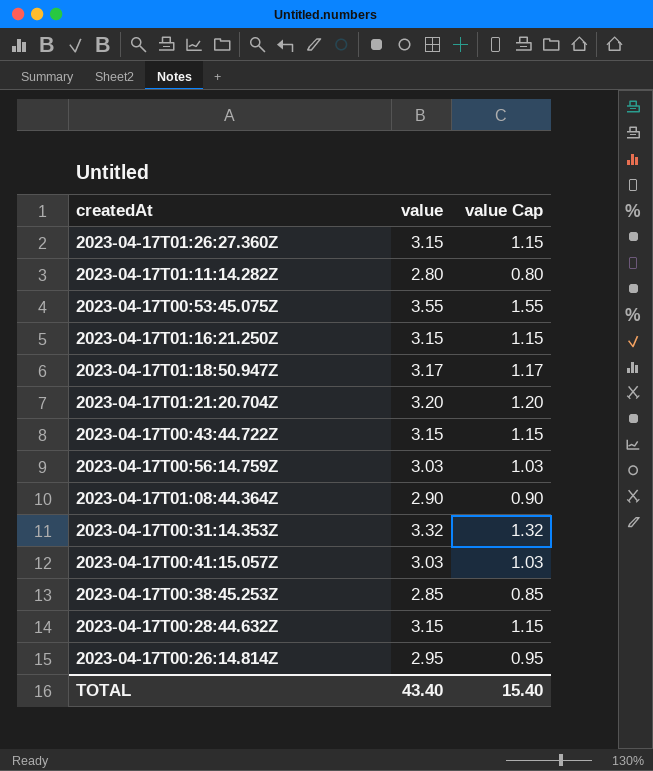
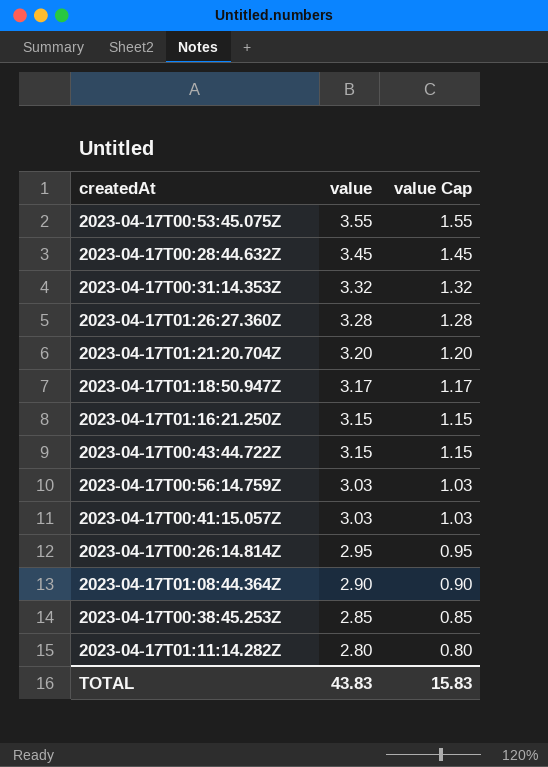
row order: none -> value descending
2023-04-17T00:28:44.632Z | value: 3.15 -> 3.45
2023-04-17T00:28:44.632Z | value Cap: 1.15 -> 1.45
2023-04-17T01:26:27.360Z | value: 3.15 -> 3.28
2023-04-17T01:26:27.360Z | value Cap: 1.15 -> 1.28
TOTAL | value: 43.40 -> 43.83
TOTAL | value Cap: 15.40 -> 15.83

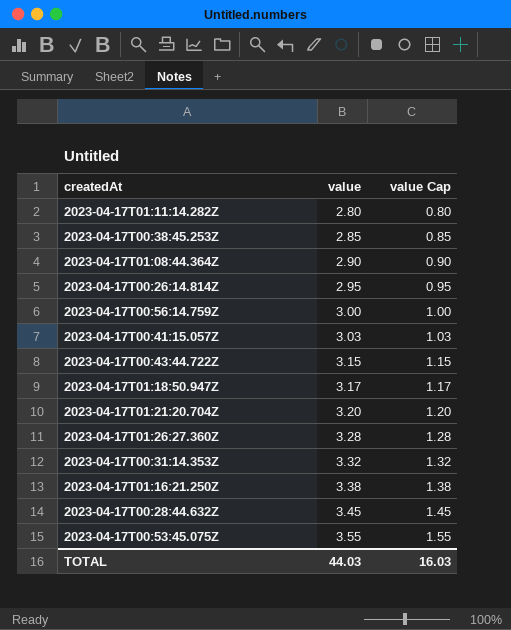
row order: value descending -> value ascending
2023-04-17T00:56:14.759Z | value: 3.03 -> 3.00
2023-04-17T00:56:14.759Z | value Cap: 1.03 -> 1.00
2023-04-17T01:16:21.250Z | value: 3.15 -> 3.38
2023-04-17T01:16:21.250Z | value Cap: 1.15 -> 1.38
TOTAL | value: 43.83 -> 44.03
TOTAL | value Cap: 15.83 -> 16.03

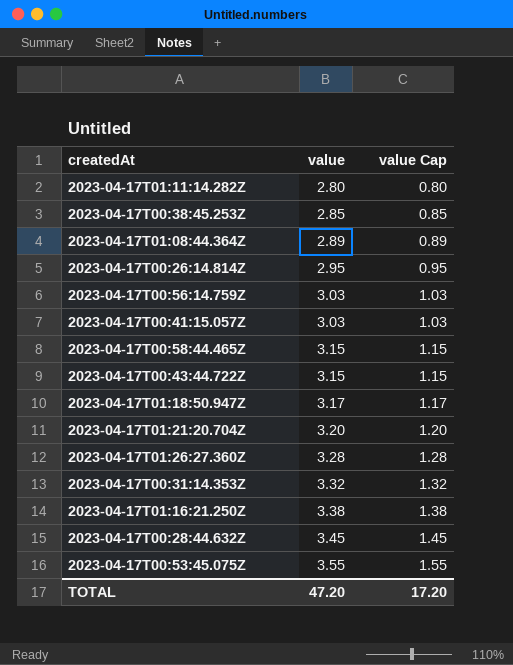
2023-04-17T01:08:44.364Z | value: 2.90 -> 2.89
2023-04-17T01:08:44.364Z | value Cap: 0.90 -> 0.89
2023-04-17T00:56:14.759Z | value: 3.00 -> 3.03
2023-04-17T00:56:14.759Z | value Cap: 1.00 -> 1.03
row 2023-04-17T00:58:44.465Z: none -> 3.15 | 1.15
TOTAL | value: 44.03 -> 47.20
TOTAL | value Cap: 16.03 -> 17.20

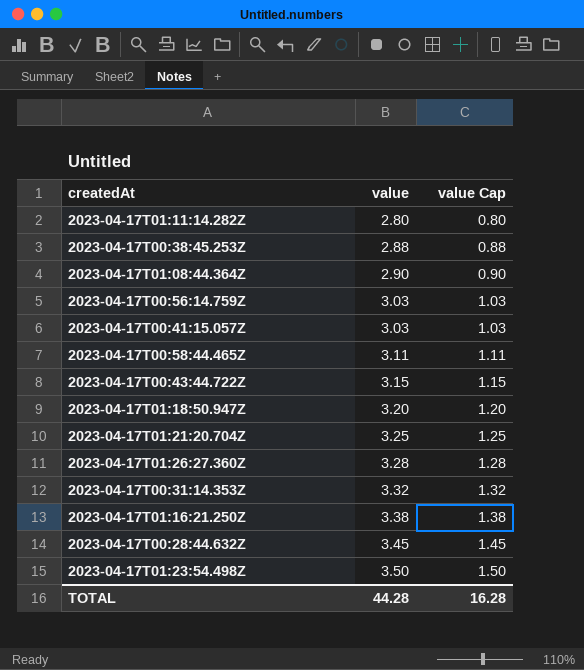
row 2023-04-17T00:26:14.814Z: 2.95 | 0.95 -> none
row 2023-04-17T00:53:45.075Z: 3.55 | 1.55 -> none
2023-04-17T00:38:45.253Z | value: 2.85 -> 2.88
2023-04-17T00:38:45.253Z | value Cap: 0.85 -> 0.88
2023-04-17T01:08:44.364Z | value: 2.89 -> 2.90
2023-04-17T01:08:44.364Z | value Cap: 0.89 -> 0.90
2023-04-17T00:58:44.465Z | value: 3.15 -> 3.11
2023-04-17T00:58:44.465Z | value Cap: 1.15 -> 1.11
2023-04-17T01:18:50.947Z | value: 3.17 -> 3.20
2023-04-17T01:18:50.947Z | value Cap: 1.17 -> 1.20
2023-04-17T01:21:20.704Z | value: 3.20 -> 3.25
2023-04-17T01:21:20.704Z | value Cap: 1.20 -> 1.25
row 2023-04-17T01:23:54.498Z: none -> 3.50 | 1.50
TOTAL | value: 47.20 -> 44.28
TOTAL | value Cap: 17.20 -> 16.28

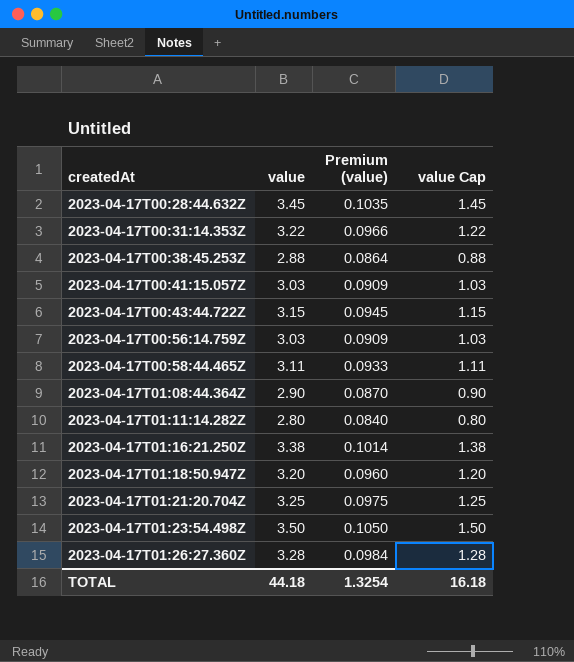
row order: value ascending -> createdAt ascending
column Premium (value) | formula: none -> [value] * 0.03
2023-04-17T00:31:14.353Z | value: 3.32 -> 3.22
2023-04-17T00:31:14.353Z | value Cap: 1.32 -> 1.22
TOTAL | value: 44.28 -> 44.18
TOTAL | value Cap: 16.28 -> 16.18

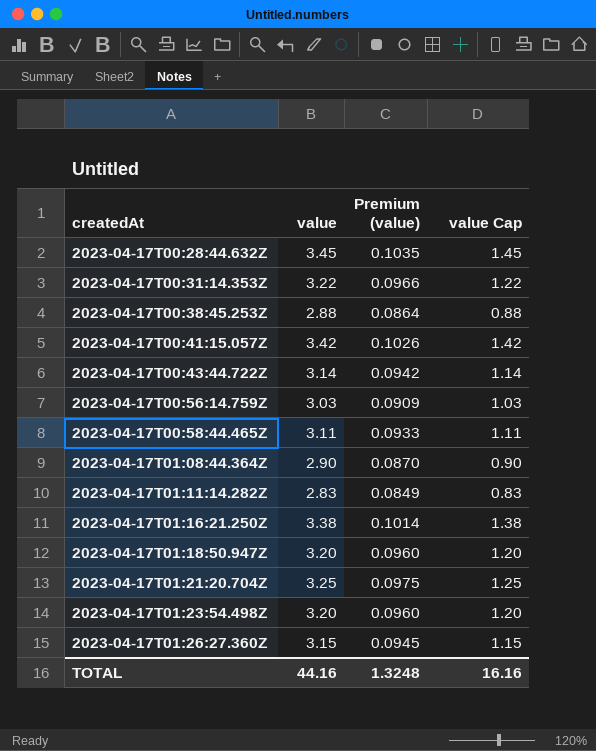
2023-04-17T00:41:15.057Z | value: 3.03 -> 3.42
2023-04-17T00:41:15.057Z | Premium (value): 0.0909 -> 0.1026
2023-04-17T00:41:15.057Z | value Cap: 1.03 -> 1.42
2023-04-17T00:43:44.722Z | value: 3.15 -> 3.14
2023-04-17T00:43:44.722Z | Premium (value): 0.0945 -> 0.0942
2023-04-17T00:43:44.722Z | value Cap: 1.15 -> 1.14
2023-04-17T01:11:14.282Z | value: 2.80 -> 2.83
2023-04-17T01:11:14.282Z | Premium (value): 0.0840 -> 0.0849
2023-04-17T01:11:14.282Z | value Cap: 0.80 -> 0.83
2023-04-17T01:23:54.498Z | value: 3.50 -> 3.20
2023-04-17T01:23:54.498Z | Premium (value): 0.1050 -> 0.0960
2023-04-17T01:23:54.498Z | value Cap: 1.50 -> 1.20
2023-04-17T01:26:27.360Z | value: 3.28 -> 3.15
2023-04-17T01:26:27.360Z | Premium (value): 0.0984 -> 0.0945
2023-04-17T01:26:27.360Z | value Cap: 1.28 -> 1.15
TOTAL | value: 44.18 -> 44.16
TOTAL | Premium (value): 1.3254 -> 1.3248
TOTAL | value Cap: 16.18 -> 16.16

